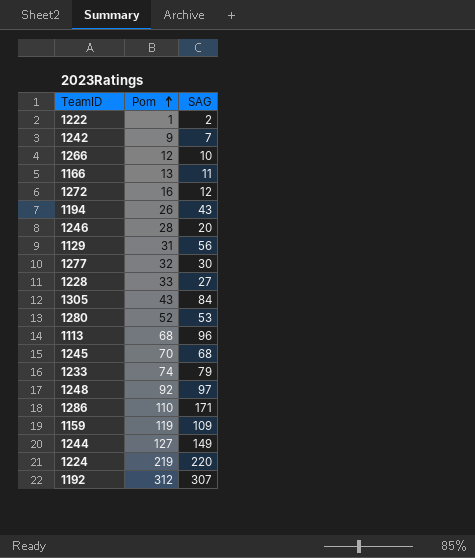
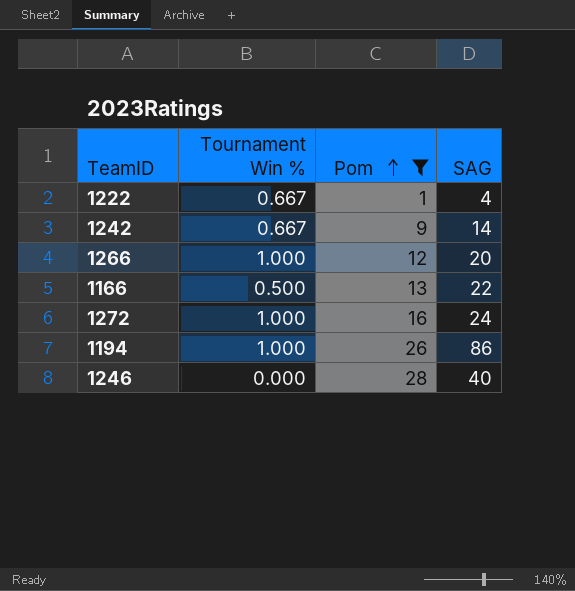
filter: none -> Pom <= 28
column Tournament Win % | position: none -> 2
1222 | SAG: 2 -> 4
1242 | SAG: 7 -> 14
1266 | SAG: 10 -> 20
1166 | SAG: 11 -> 22
1272 | SAG: 12 -> 24
1194 | SAG: 43 -> 86
1246 | SAG: 20 -> 40

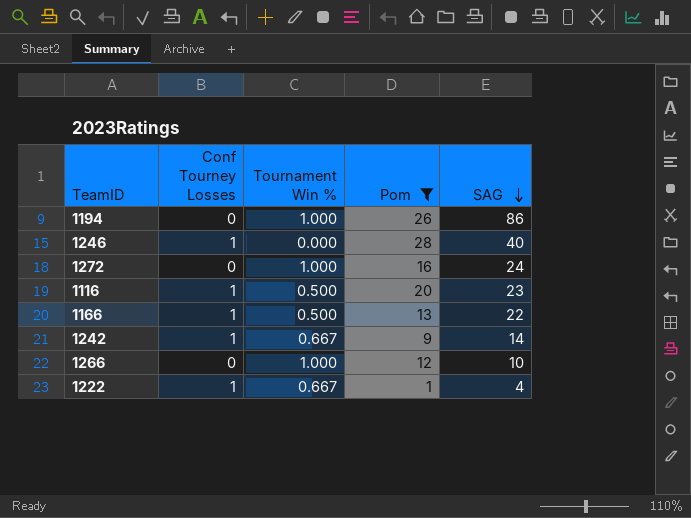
row order: Pom ascending -> SAG descending
column Conf Tourney Losses | position: none -> 2
row 1116: none -> 1 | 0.500 | 20 | 23
1266 | SAG: 20 -> 10

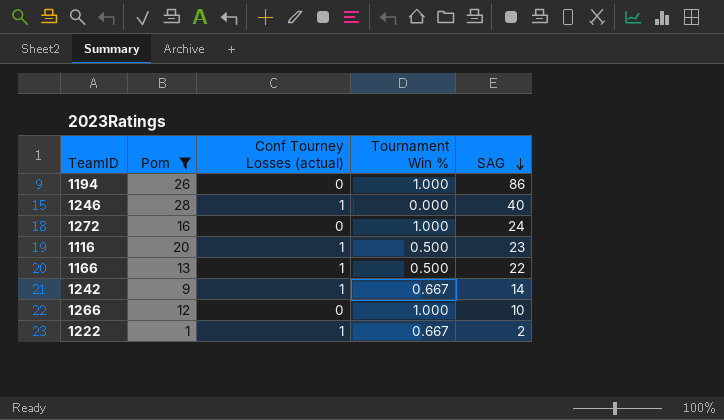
column Pom | position: 4 -> 2
column name: Conf Tourney Losses -> Conf Tourney Losses (actual)
1222 | SAG: 4 -> 2

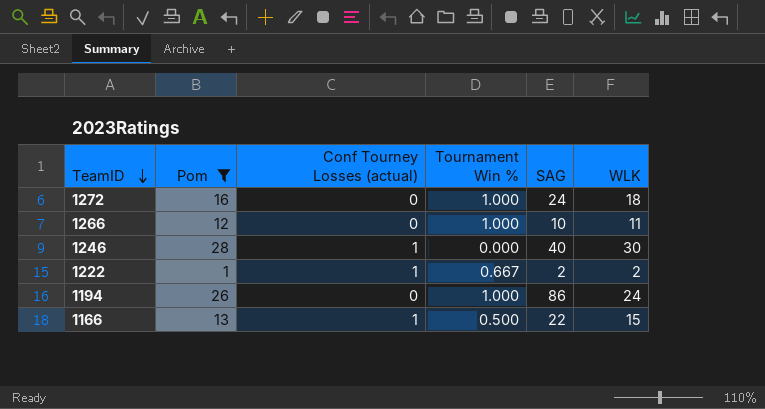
row order: SAG descending -> TeamID descending
column WLK | position: none -> 6
row 1116: 20 | 1 | 0.500 | 23 -> none
row 1242: 9 | 1 | 0.667 | 14 -> none

